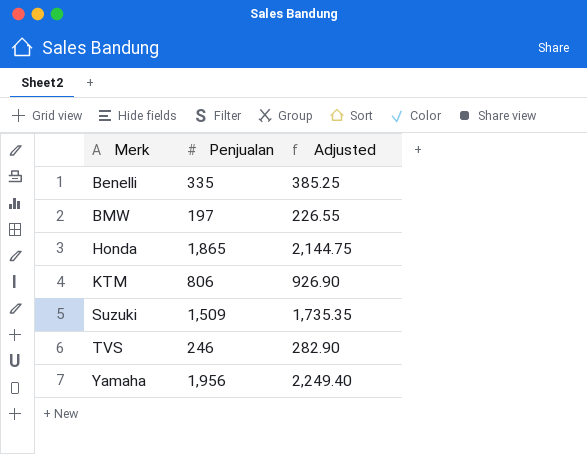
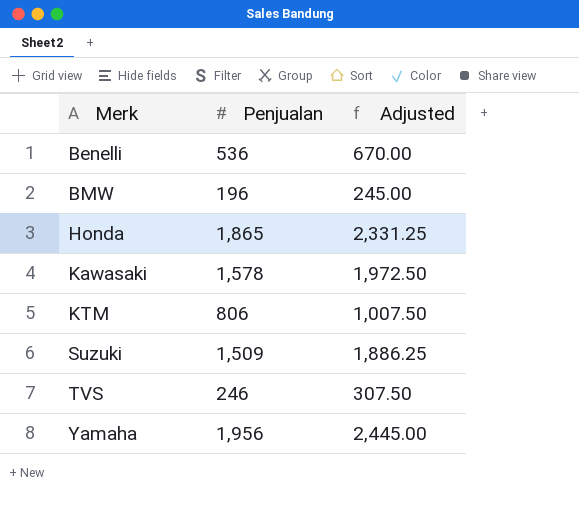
column Adjusted | formula: [Penjualan] * 1.15 -> [Penjualan] * 1.25
Benelli | Penjualan: 335 -> 536
BMW | Penjualan: 197 -> 196
row Kawasaki: none -> 1,578 | 1,972.50

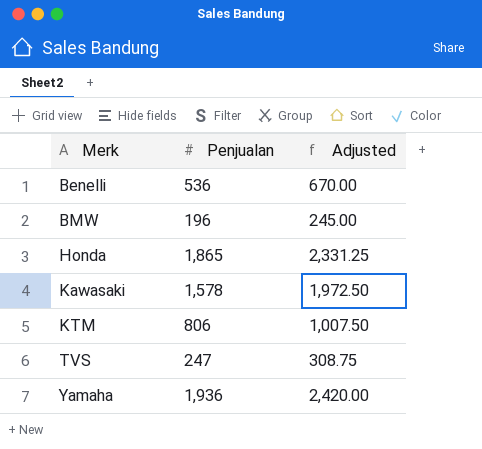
row Suzuki: 1,509 | 1,886.25 -> none
TVS | Penjualan: 246 -> 247
TVS | Adjusted: 307.50 -> 308.75
Yamaha | Penjualan: 1,956 -> 1,936
Yamaha | Adjusted: 2,445.00 -> 2,420.00

